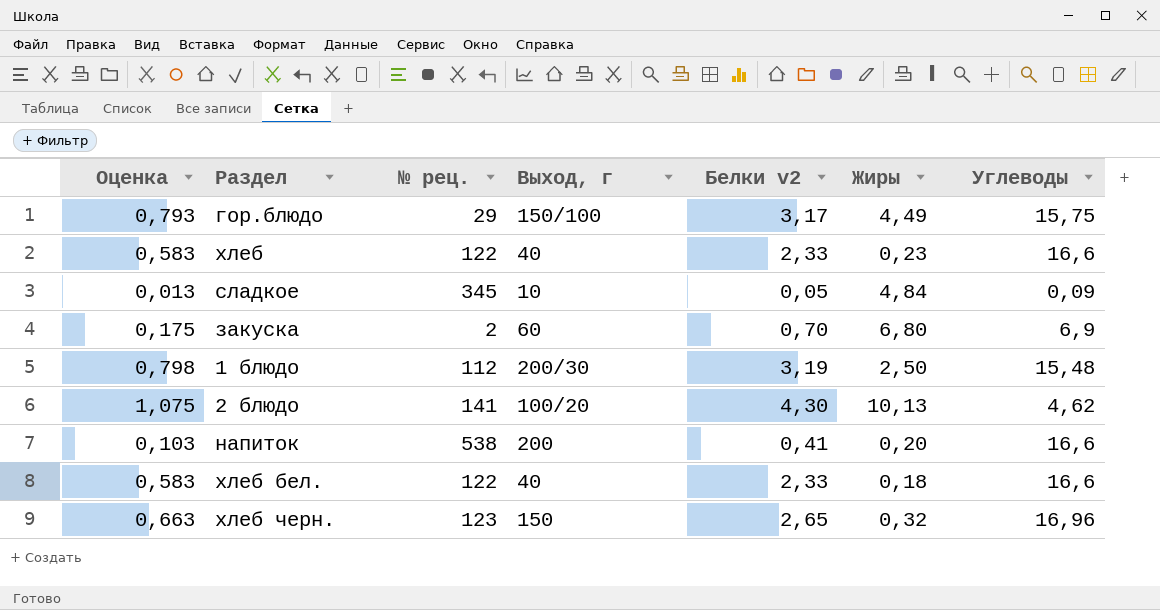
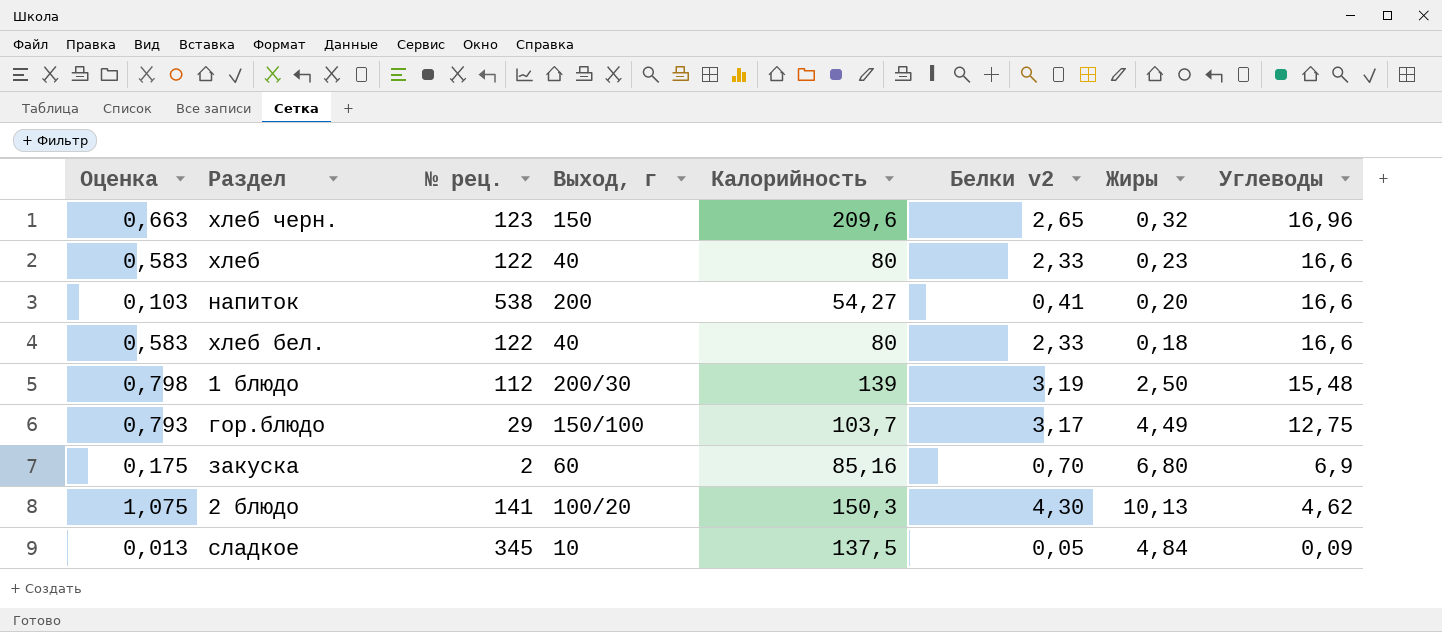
row order: none -> Углеводы descending
column Калорийность | position: none -> 5
гор.блюдо | Углеводы: 15,75 -> 12,75

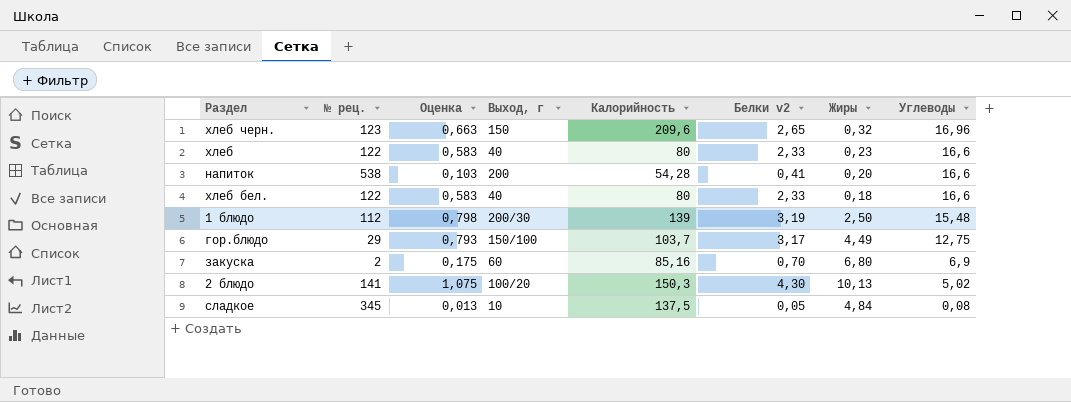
column Оценка | position: 1 -> 3
напиток | Калорийность: 54,27 -> 54,28
2 блюдо | Углеводы: 4,62 -> 5,02
сладкое | Углеводы: 0,09 -> 0,08

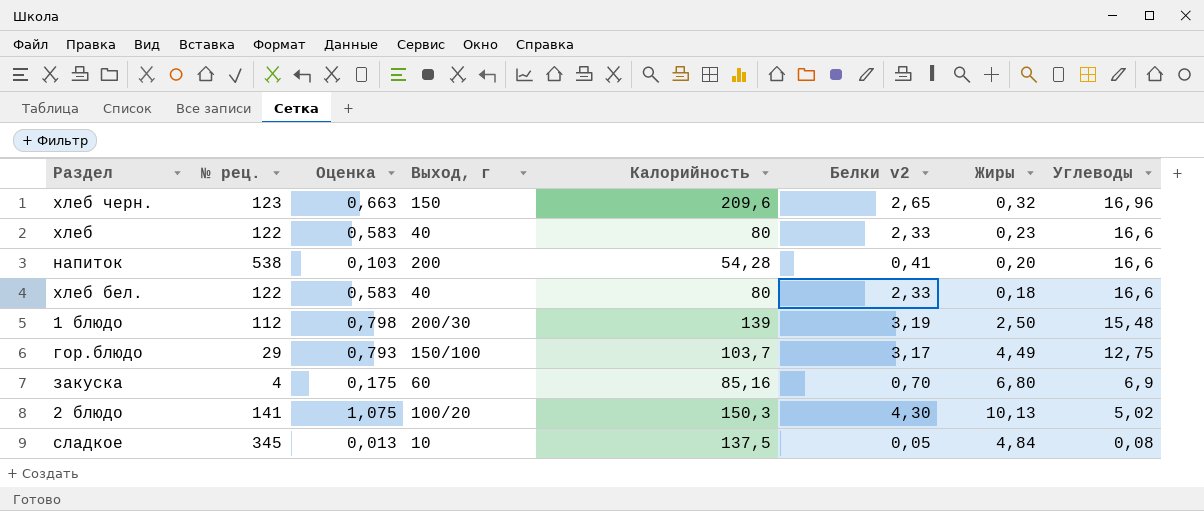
закуска | № рец.: 2 -> 4

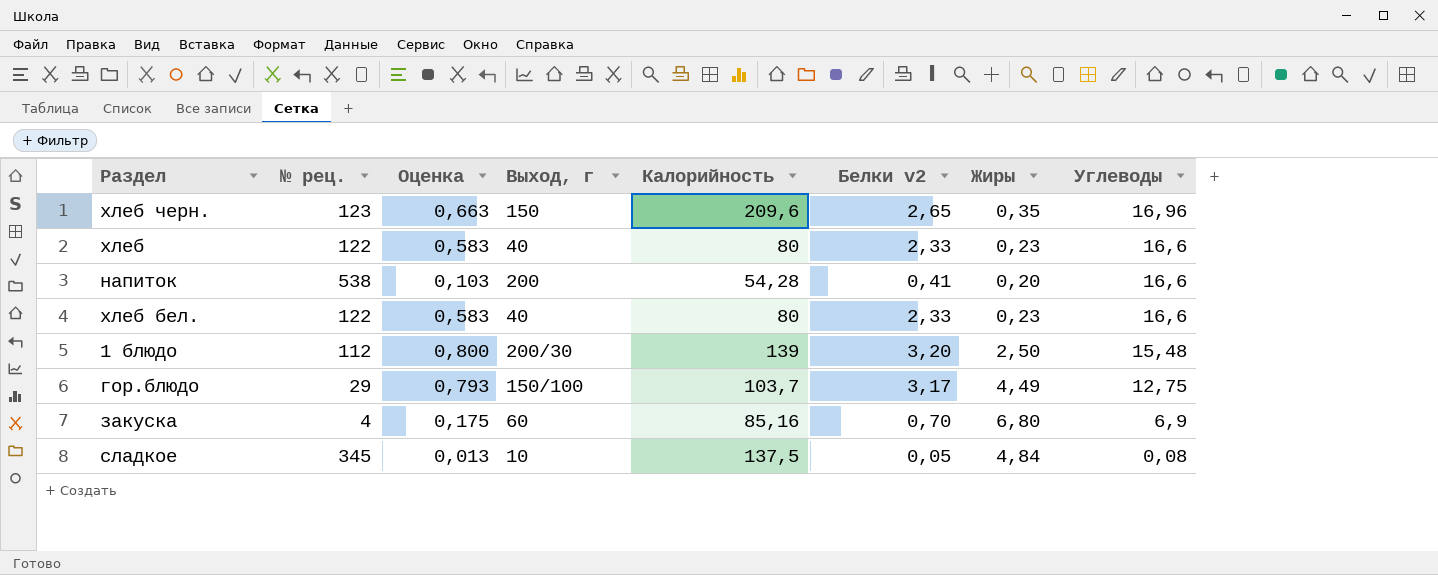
row 2 блюдо: 141 | 1,075 | 100/20 | 150,3 | 4,30 | 10,13 | 5,02 -> none
хлеб черн. | Жиры: 0,32 -> 0,35
хлеб бел. | Жиры: 0,18 -> 0,23
1 блюдо | Оценка: 0,798 -> 0,800
1 блюдо | Белки v2: 3,19 -> 3,20

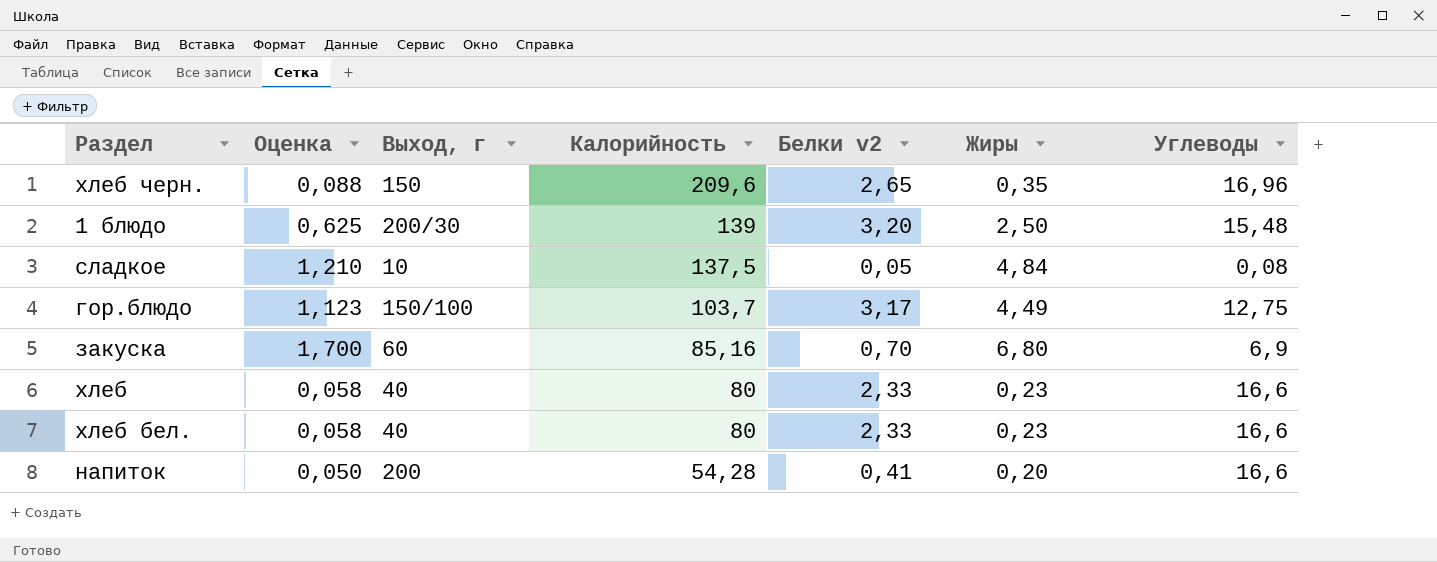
row order: Углеводы descending -> Калорийность descending
column № рец. | position: 2 -> none
column Оценка | formula: [Белки v2] * 0,25 -> [Жиры] * 0,25

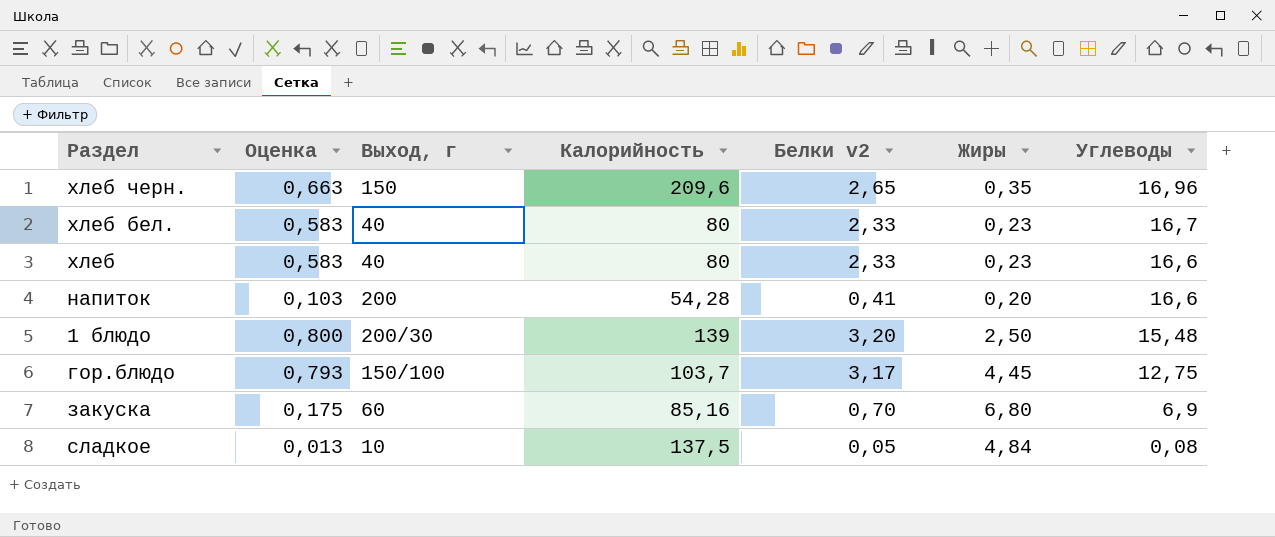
row order: Калорийность descending -> Углеводы descending
column Оценка | formula: [Жиры] * 0,25 -> [Белки v2] * 0,25
хлеб бел. | Углеводы: 16,6 -> 16,7
гор.блюдо | Жиры: 4,49 -> 4,45

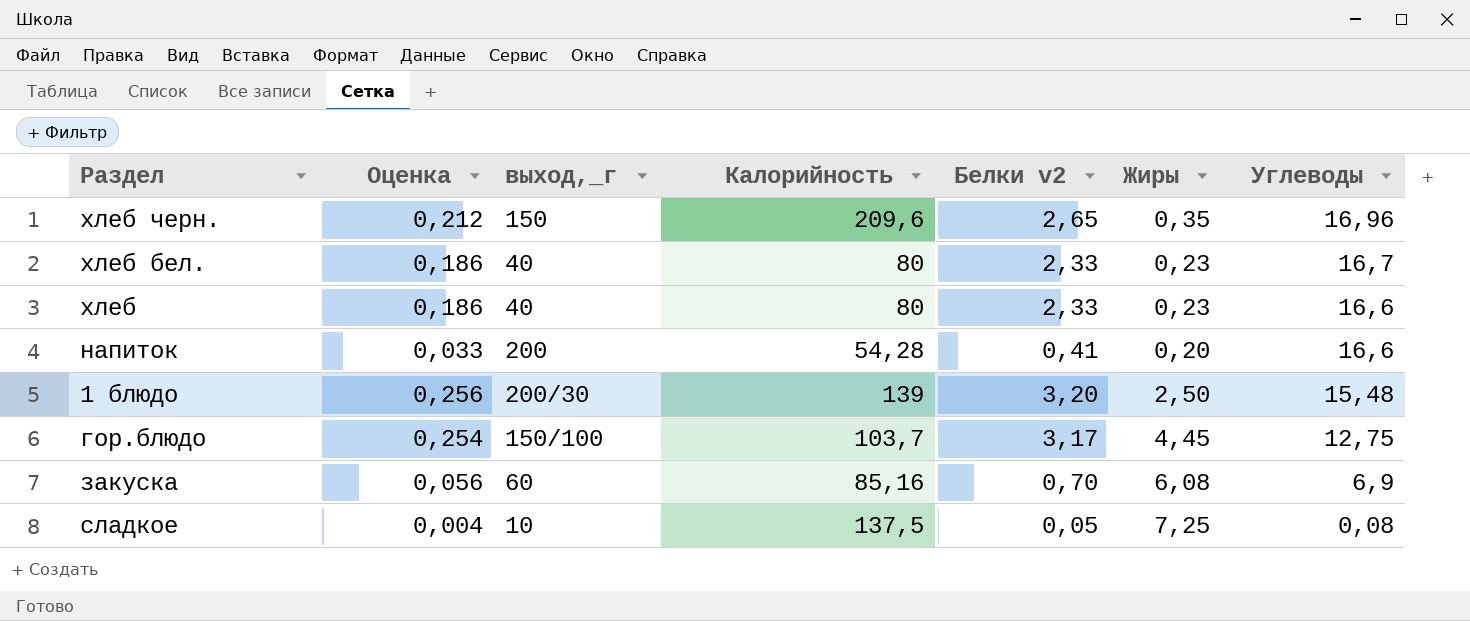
column Оценка | formula: [Белки v2] * 0,25 -> [Белки v2] * 0,08
column name: Выход, г -> выход,_г
закуска | Жиры: 6,80 -> 6,08
сладкое | Жиры: 4,84 -> 7,25

